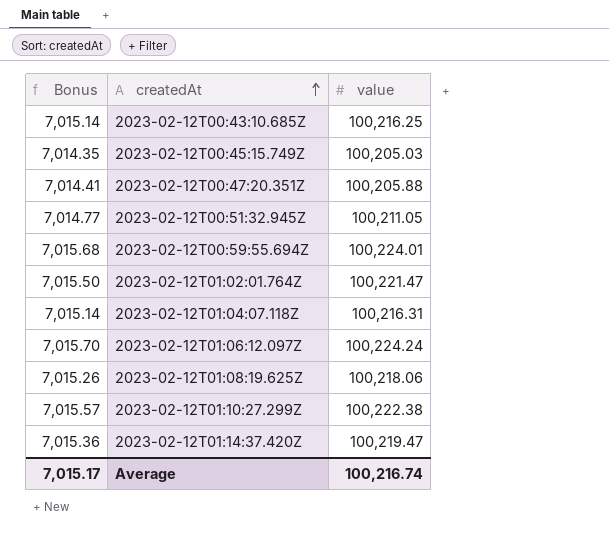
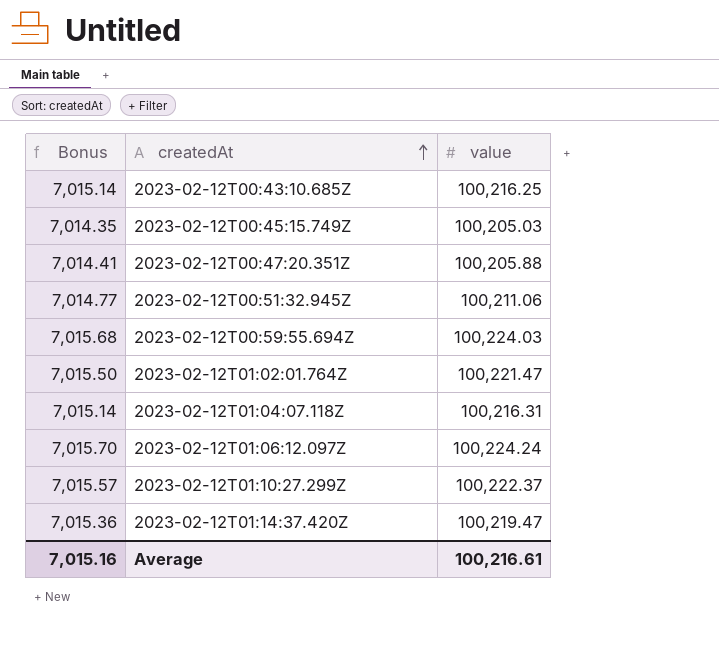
row 2023-02-12T01:08:19.625Z: 7,015.26 | 100,218.06 -> none
2023-02-12T00:51:32.945Z | value: 100,211.05 -> 100,211.06
2023-02-12T00:59:55.694Z | value: 100,224.01 -> 100,224.03
2023-02-12T01:10:27.299Z | value: 100,222.38 -> 100,222.37
Average | Bonus: 7,015.17 -> 7,015.16
Average | value: 100,216.74 -> 100,216.61

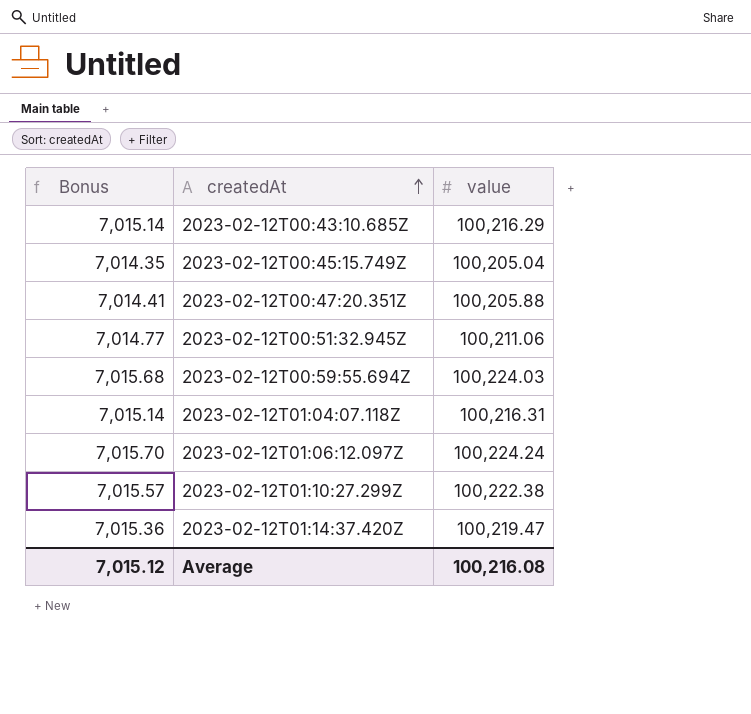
row 2023-02-12T01:02:01.764Z: 7,015.50 | 100,221.47 -> none
2023-02-12T00:43:10.685Z | value: 100,216.25 -> 100,216.29
2023-02-12T00:45:15.749Z | value: 100,205.03 -> 100,205.04
2023-02-12T01:10:27.299Z | value: 100,222.37 -> 100,222.38
Average | Bonus: 7,015.16 -> 7,015.12
Average | value: 100,216.61 -> 100,216.08

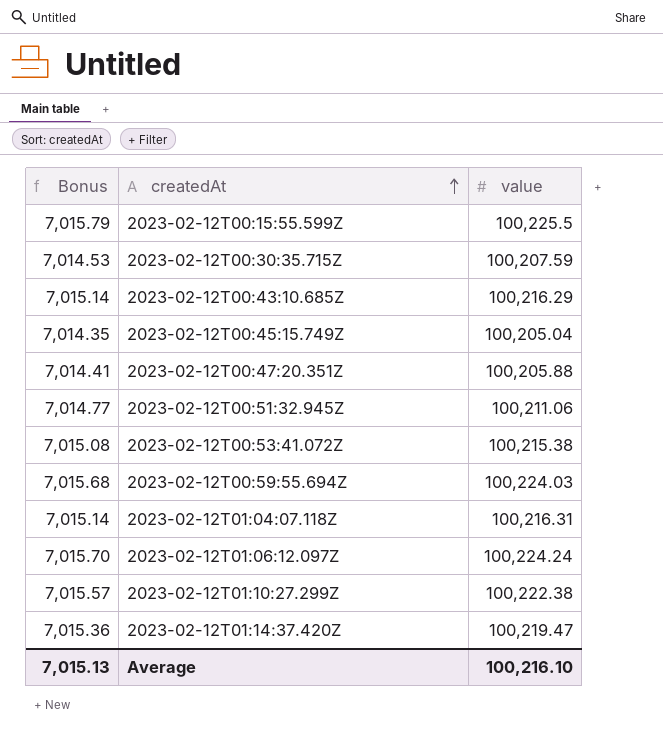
row 2023-02-12T00:15:55.599Z: none -> 7,015.79 | 100,225.5
row 2023-02-12T00:30:35.715Z: none -> 7,014.53 | 100,207.59
row 2023-02-12T00:53:41.072Z: none -> 7,015.08 | 100,215.38
Average | Bonus: 7,015.12 -> 7,015.13
Average | value: 100,216.08 -> 100,216.10

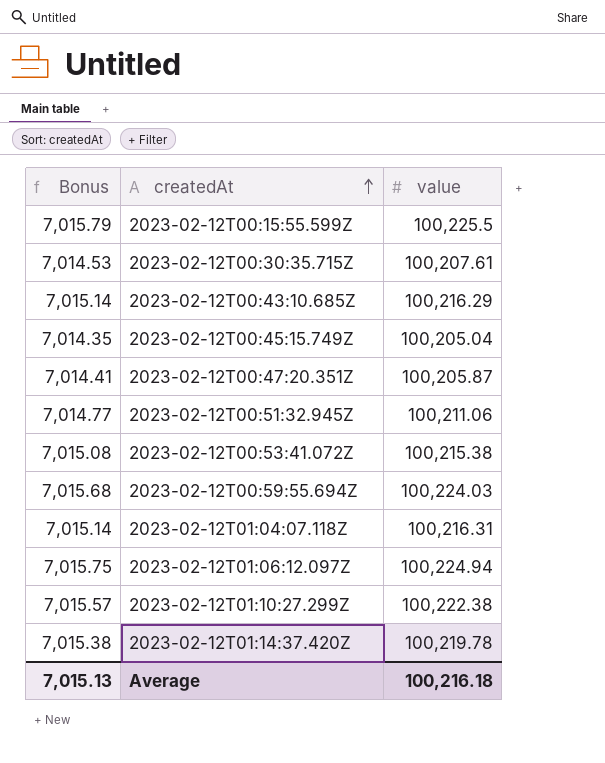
2023-02-12T00:30:35.715Z | value: 100,207.59 -> 100,207.61
2023-02-12T00:47:20.351Z | value: 100,205.88 -> 100,205.87
2023-02-12T01:06:12.097Z | Bonus: 7,015.70 -> 7,015.75
2023-02-12T01:06:12.097Z | value: 100,224.24 -> 100,224.94
2023-02-12T01:14:37.420Z | Bonus: 7,015.36 -> 7,015.38
2023-02-12T01:14:37.420Z | value: 100,219.47 -> 100,219.78
Average | value: 100,216.10 -> 100,216.18

